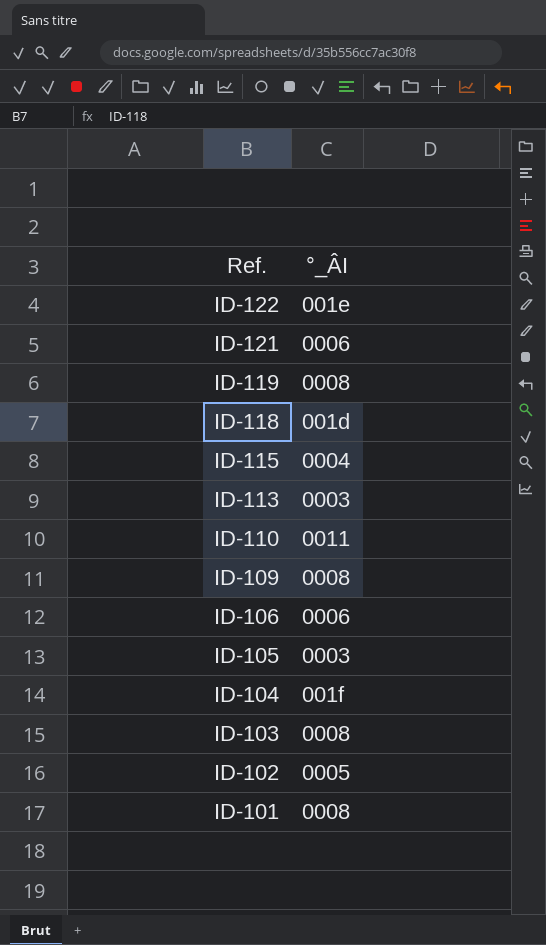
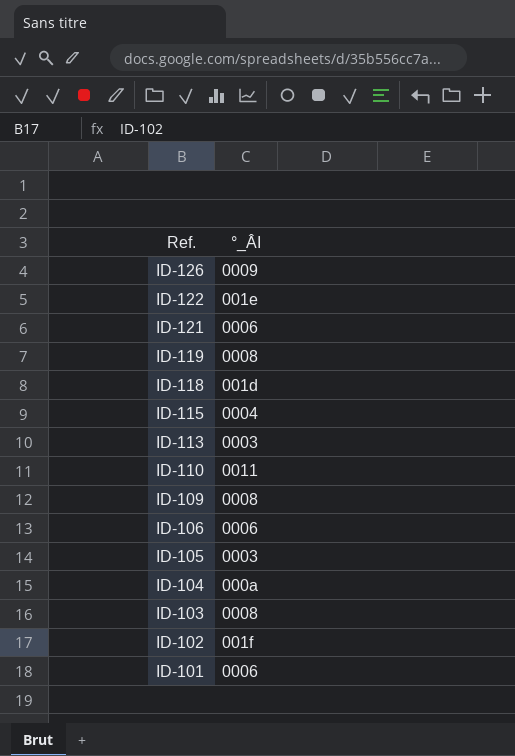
row ID-126: none -> 0009
ID-104 | °_ÂI: 001f -> 000a
ID-102 | °_ÂI: 0005 -> 001f
ID-101 | °_ÂI: 0008 -> 0006

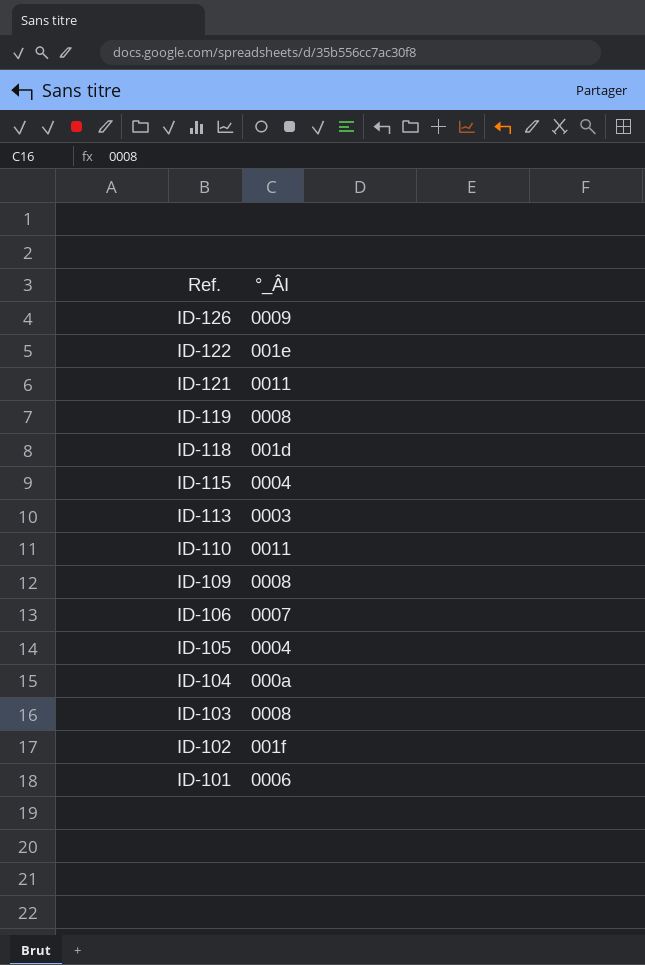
ID-121 | °_ÂI: 0006 -> 0011
ID-106 | °_ÂI: 0006 -> 0007
ID-105 | °_ÂI: 0003 -> 0004

